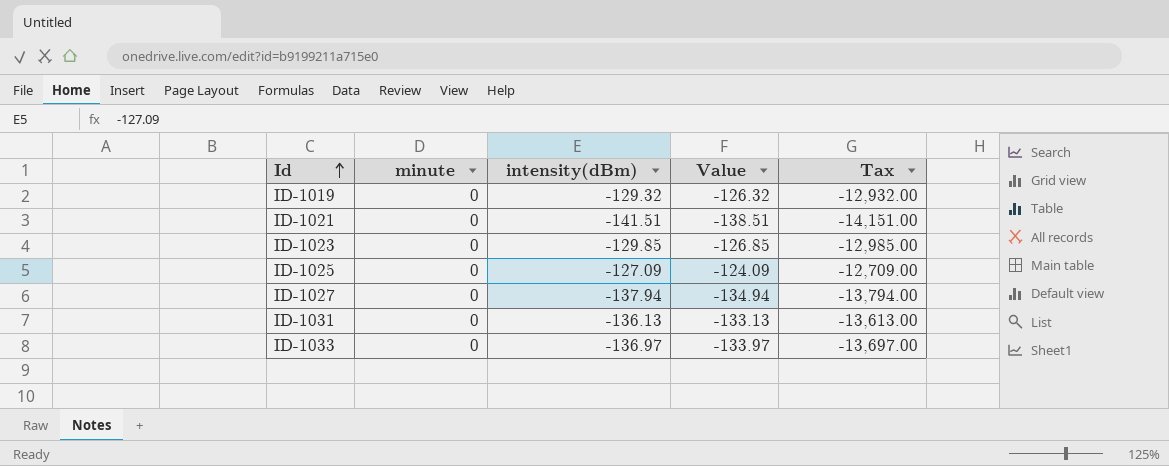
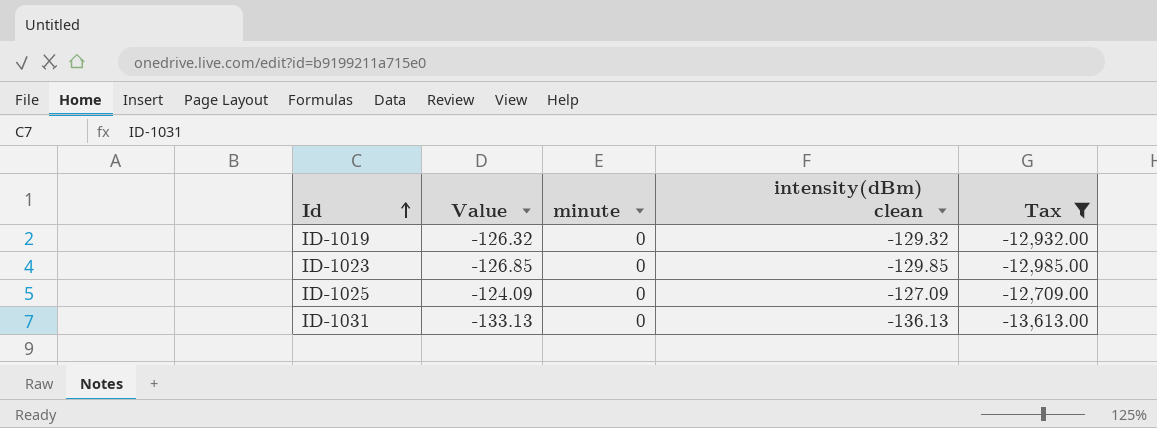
filter: none -> Tax >= -13,613.00
column Value | position: 4 -> 2
column name: intensity(dBm) -> intensity(dBm) clean

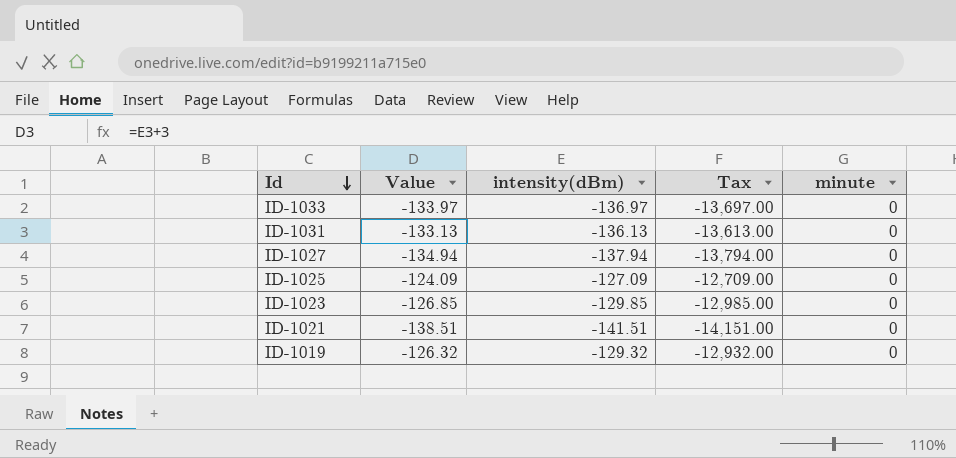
filter: Tax >= -13,613.00 -> none
row order: Id ascending -> Id descending
column name: intensity(dBm) clean -> intensity(dBm)
column minute | position: 3 -> 5

